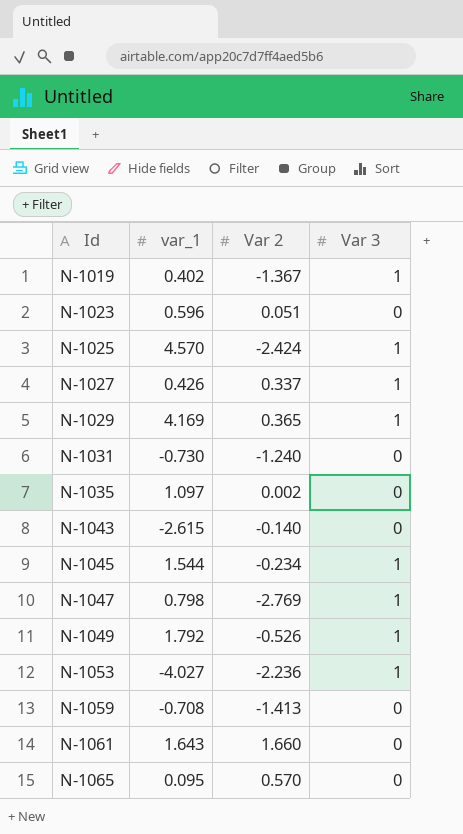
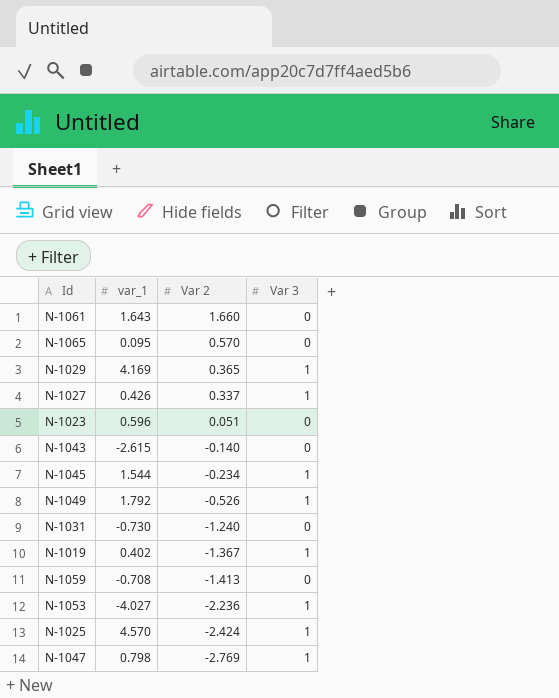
row order: Id ascending -> Var 2 descending
row N-1035: 1.097 | 0.002 | 0 -> none

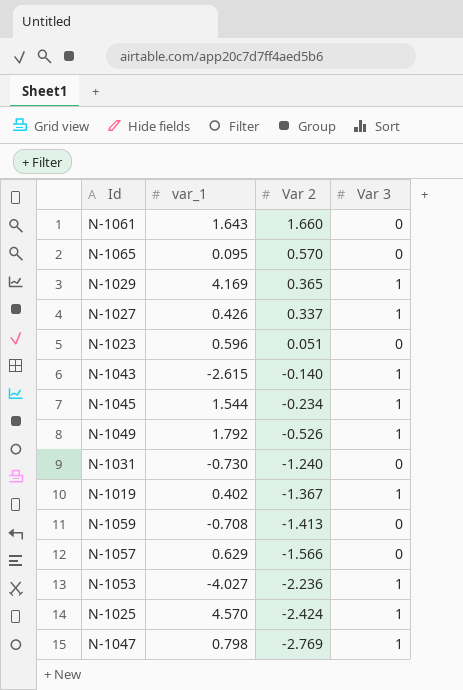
N-1043 | Var 3: 0 -> 1
row N-1057: none -> 0.629 | -1.566 | 0

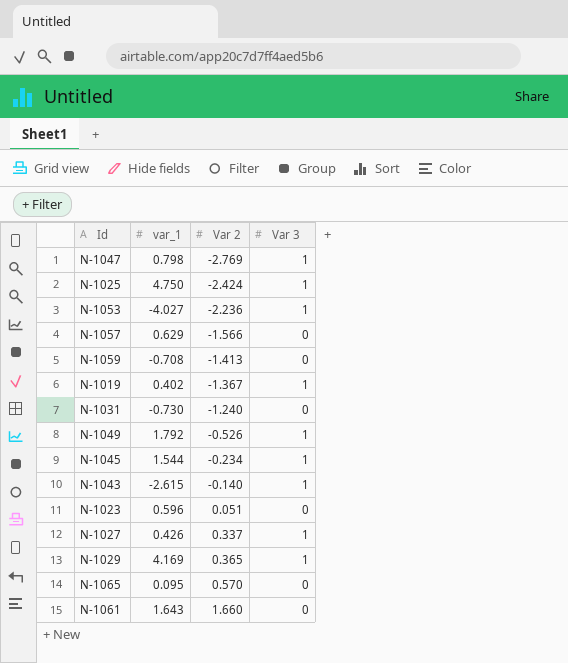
row order: Var 2 descending -> Var 2 ascending
N-1025 | var_1: 4.570 -> 4.750

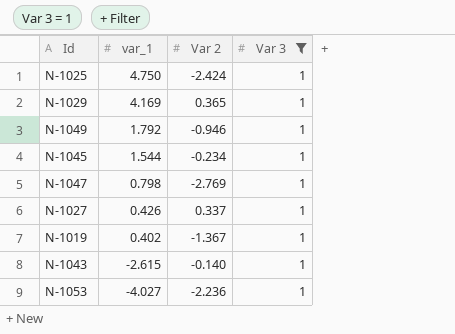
filter: none -> Var 3 = 1
row order: Var 2 ascending -> var_1 descending
N-1049 | Var 2: -0.526 -> -0.946

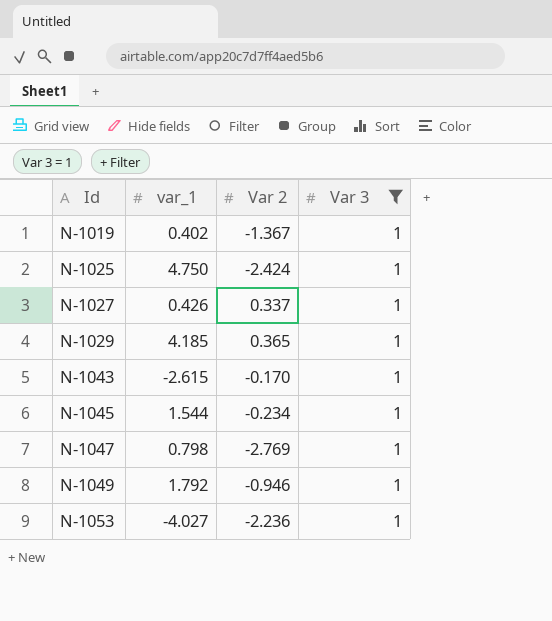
row order: var_1 descending -> Id ascending
N-1029 | var_1: 4.169 -> 4.185
N-1043 | Var 2: -0.140 -> -0.170

